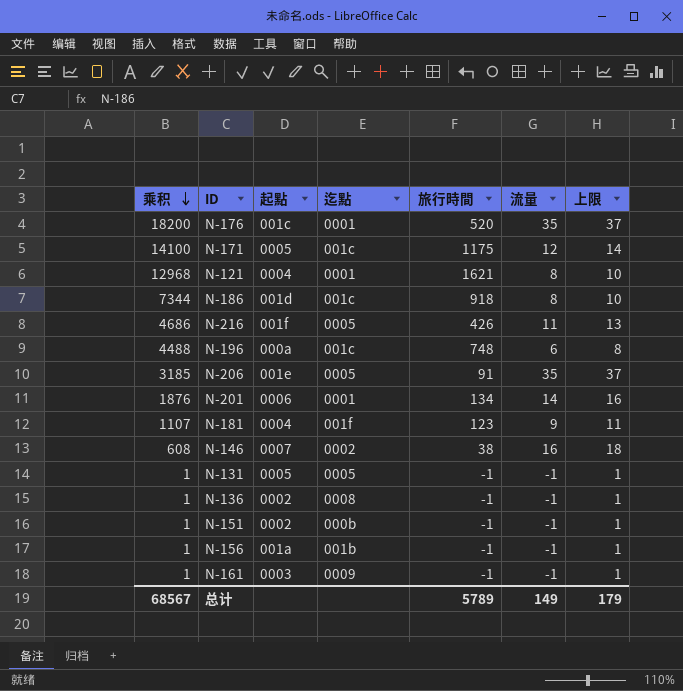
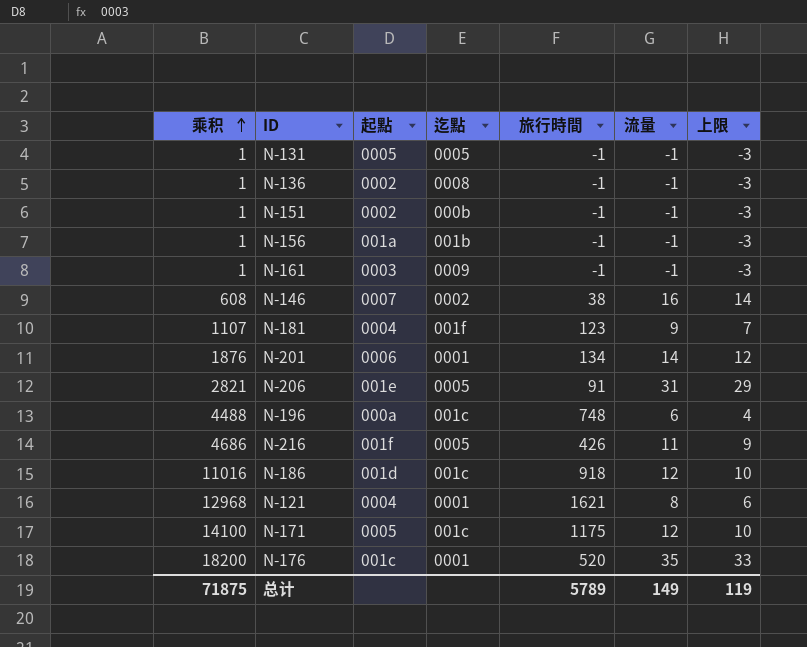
row order: 乘积 descending -> 乘积 ascending
column 上限 | formula: [流量] + 2 -> [流量] - 2
N-206 | 乘积: 3185 -> 2821
N-206 | 流量: 35 -> 31
N-186 | 乘积: 7344 -> 11016
N-186 | 流量: 8 -> 12
总计 | 乘积: 68567 -> 71875
总计 | 上限: 179 -> 119

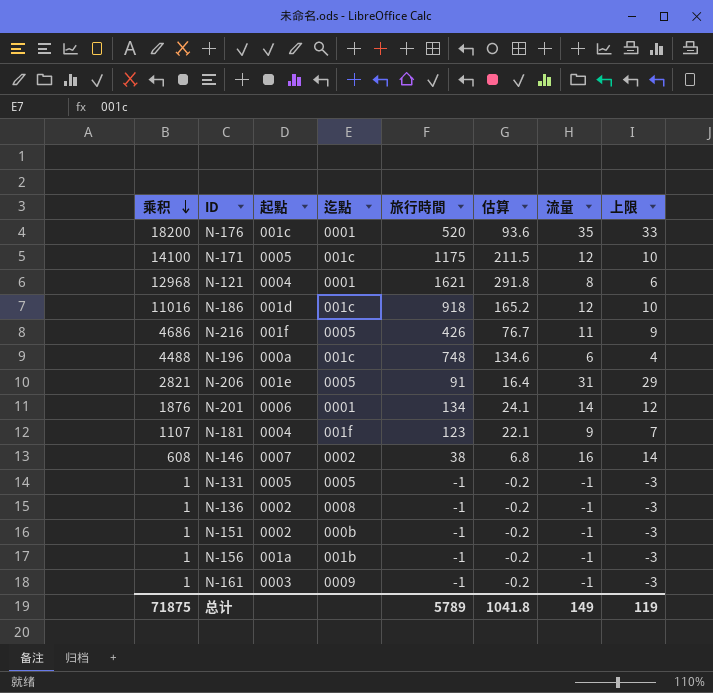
row order: 乘积 ascending -> 乘积 descending
column 估算 | formula: none -> [旅行時間] * 0.18

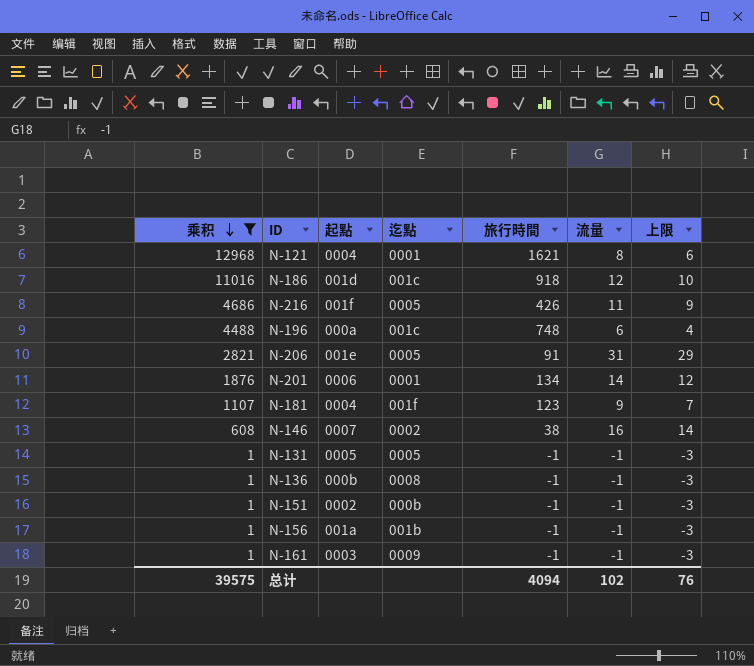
filter: none -> 乘积 <= 12968
column 估算 | formula: [旅行時間] * 0.18 -> none
N-136 | 起點: 0002 -> 000b
总计 | 乘积: 71875 -> 39575
总计 | 旅行時間: 5789 -> 4094
总计 | 流量: 149 -> 102
总计 | 上限: 119 -> 76

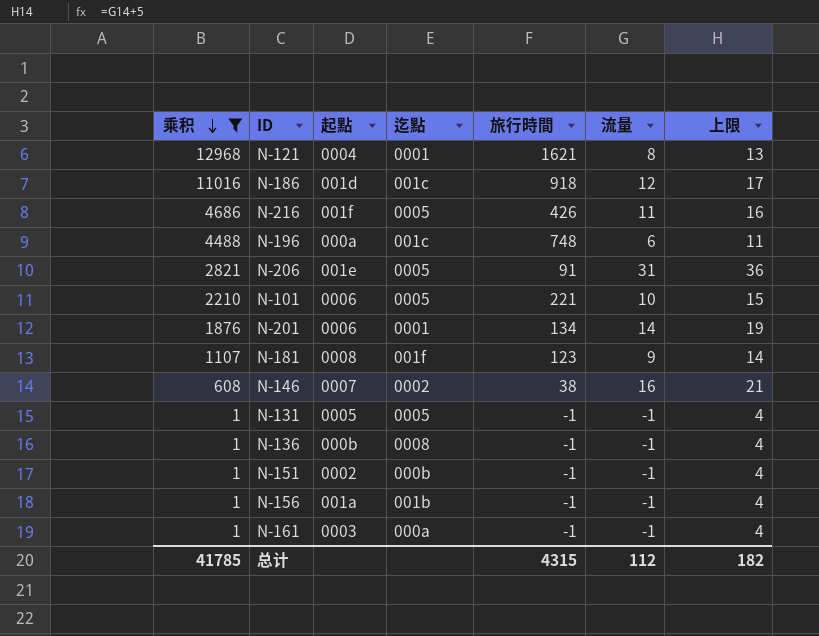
column 上限 | formula: [流量] - 2 -> [流量] + 5
row N-101: none -> 2210 | 0006 | 0005 | 221 | 10 | 15
N-181 | 起點: 0004 -> 0008
N-161 | 迄點: 0009 -> 000a
总计 | 乘积: 39575 -> 41785
总计 | 旅行時間: 4094 -> 4315
总计 | 流量: 102 -> 112
总计 | 上限: 76 -> 182

